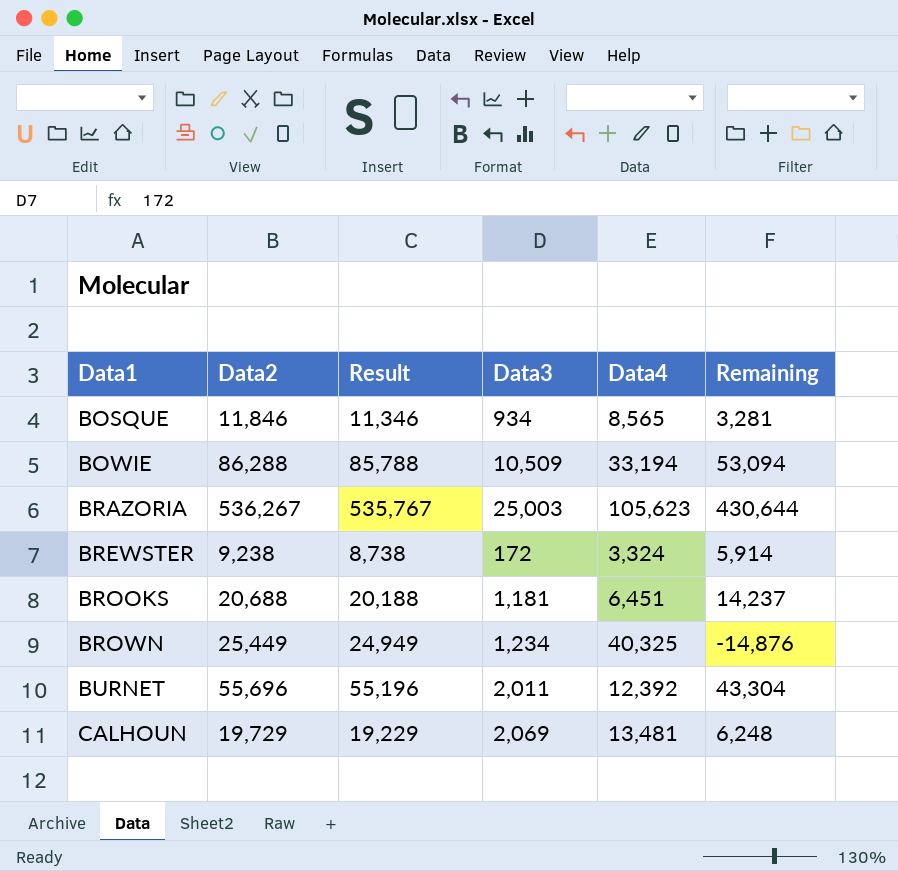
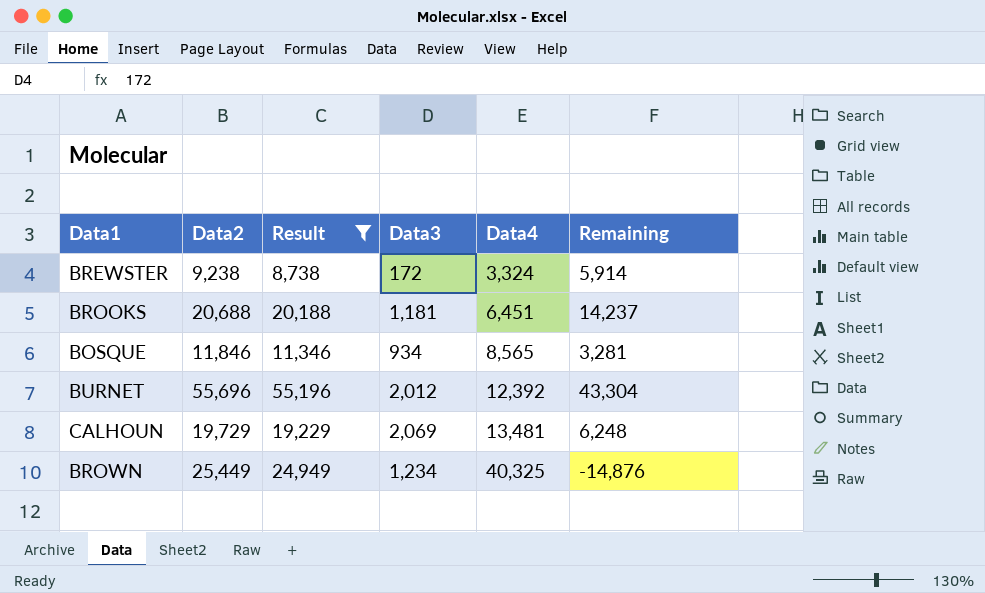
filter: none -> Result <= 55,196
row order: Data1 ascending -> Data4 ascending
BURNET | Data3: 2,011 -> 2,012

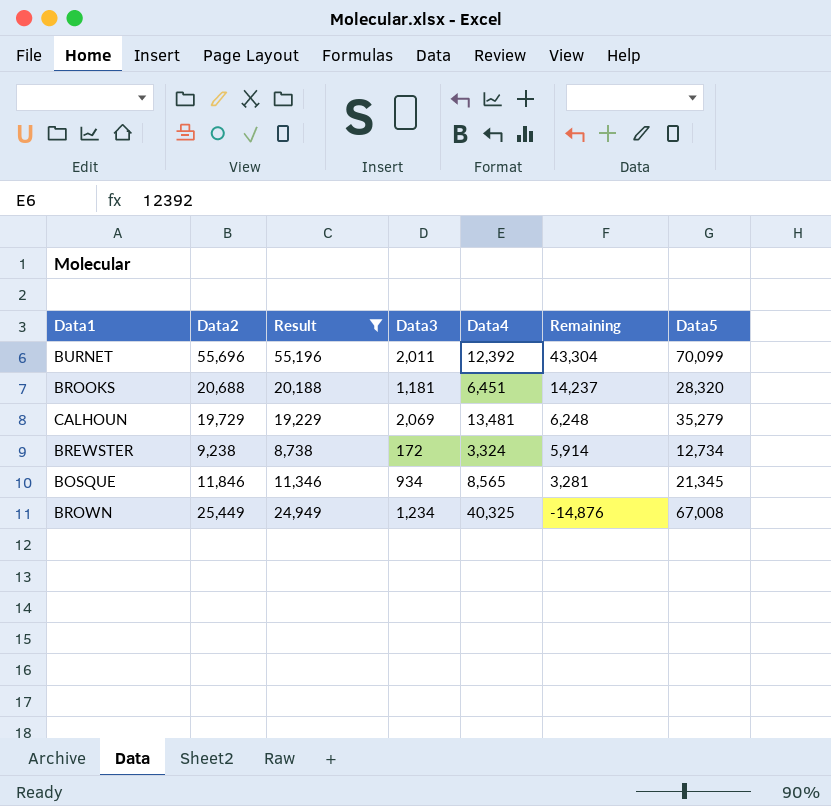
row order: Data4 ascending -> Remaining descending
column Data5 | formula: none -> [Data2] + [Data3] + [Data4]
BURNET | Data3: 2,012 -> 2,011

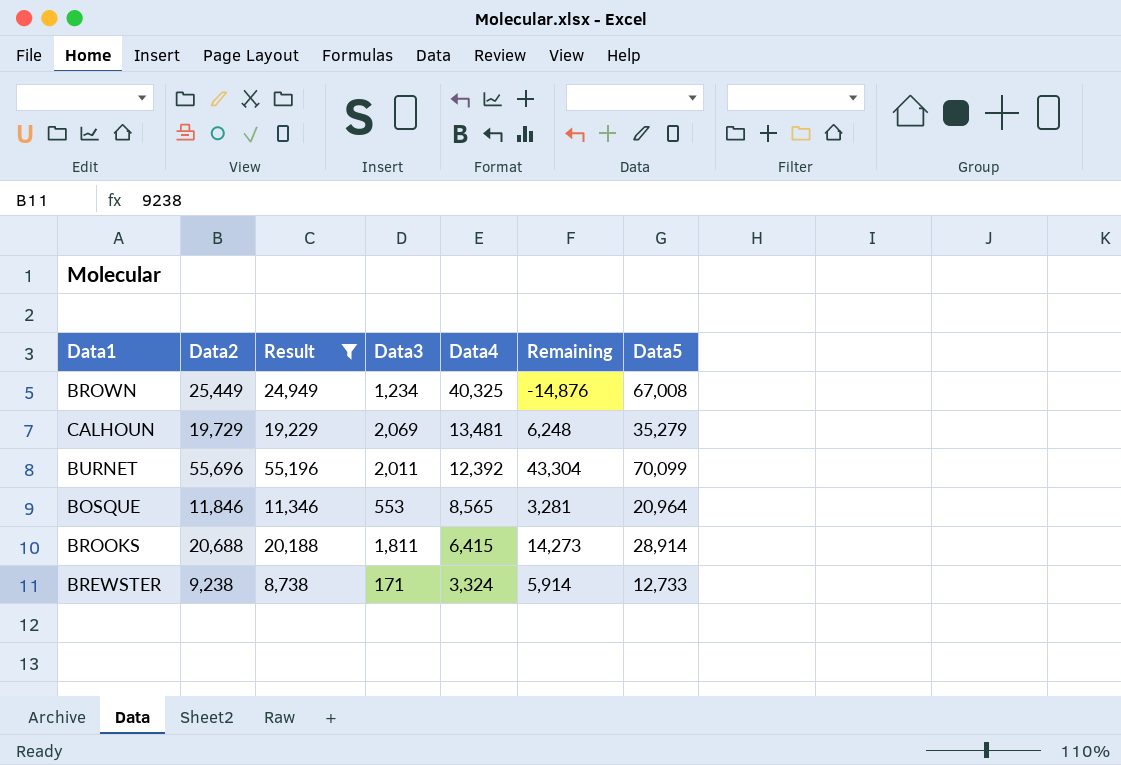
row order: Remaining descending -> Data4 descending
BOSQUE | Data3: 934 -> 553
BOSQUE | Data5: 21,345 -> 20,964
BROOKS | Data3: 1,181 -> 1,811
BROOKS | Data4: 6,451 -> 6,415
BROOKS | Remaining: 14,237 -> 14,273
BROOKS | Data5: 28,320 -> 28,914
BREWSTER | Data3: 172 -> 171
BREWSTER | Data5: 12,734 -> 12,733

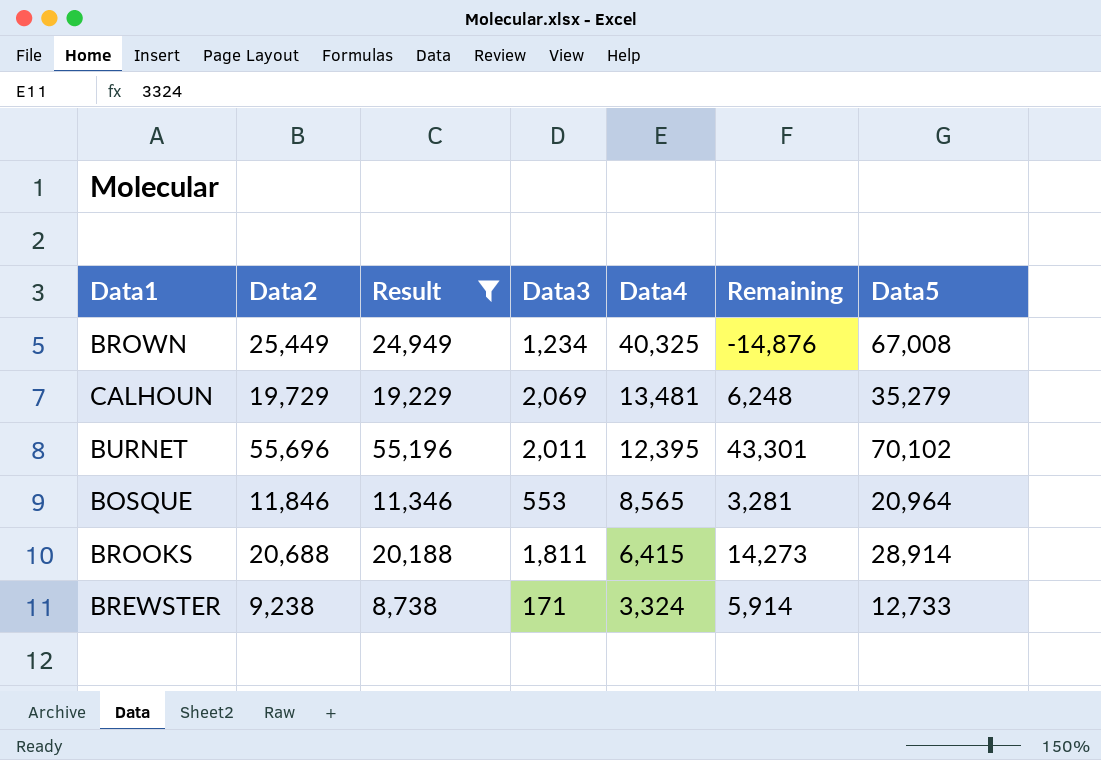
BURNET | Data4: 12,392 -> 12,395
BURNET | Remaining: 43,304 -> 43,301
BURNET | Data5: 70,099 -> 70,102

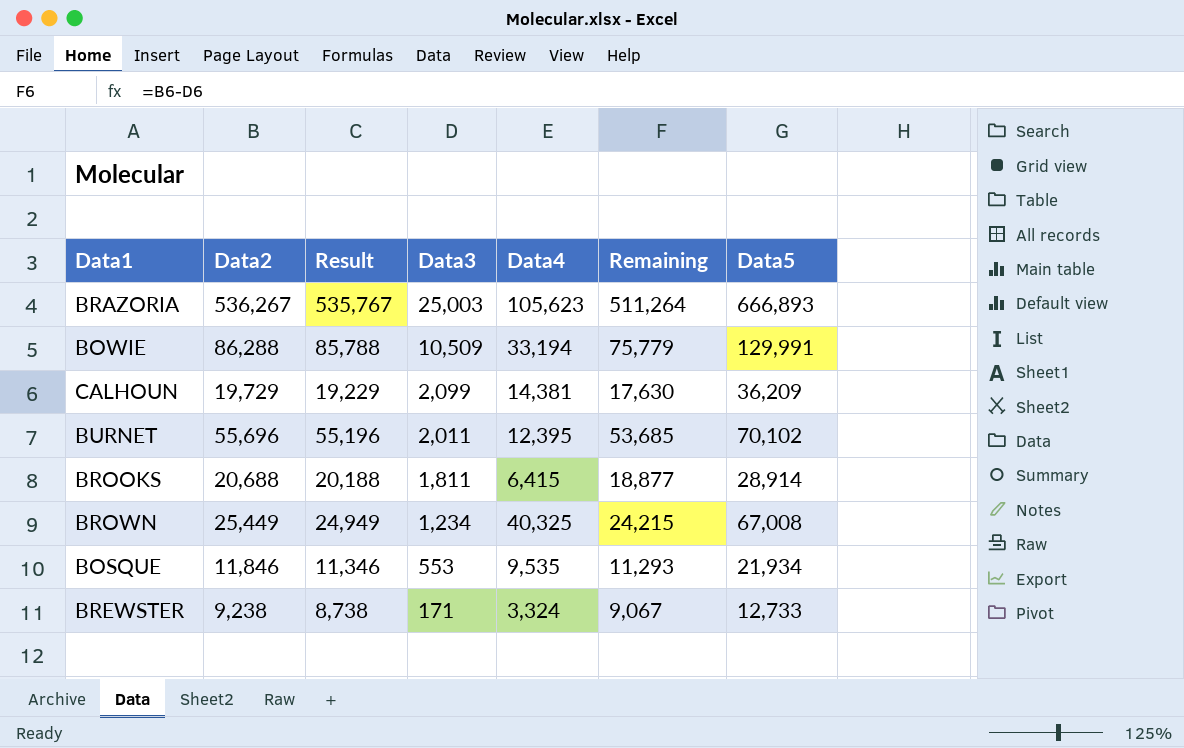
filter: Result <= 55,196 -> none
row order: Data4 descending -> Data3 descending
column Remaining | formula: [Data2] - [Data4] -> [Data2] - [Data3]
CALHOUN | Data3: 2,069 -> 2,099
CALHOUN | Data4: 13,481 -> 14,381
CALHOUN | Data5: 35,279 -> 36,209
BOSQUE | Data4: 8,565 -> 9,535
BOSQUE | Data5: 20,964 -> 21,934

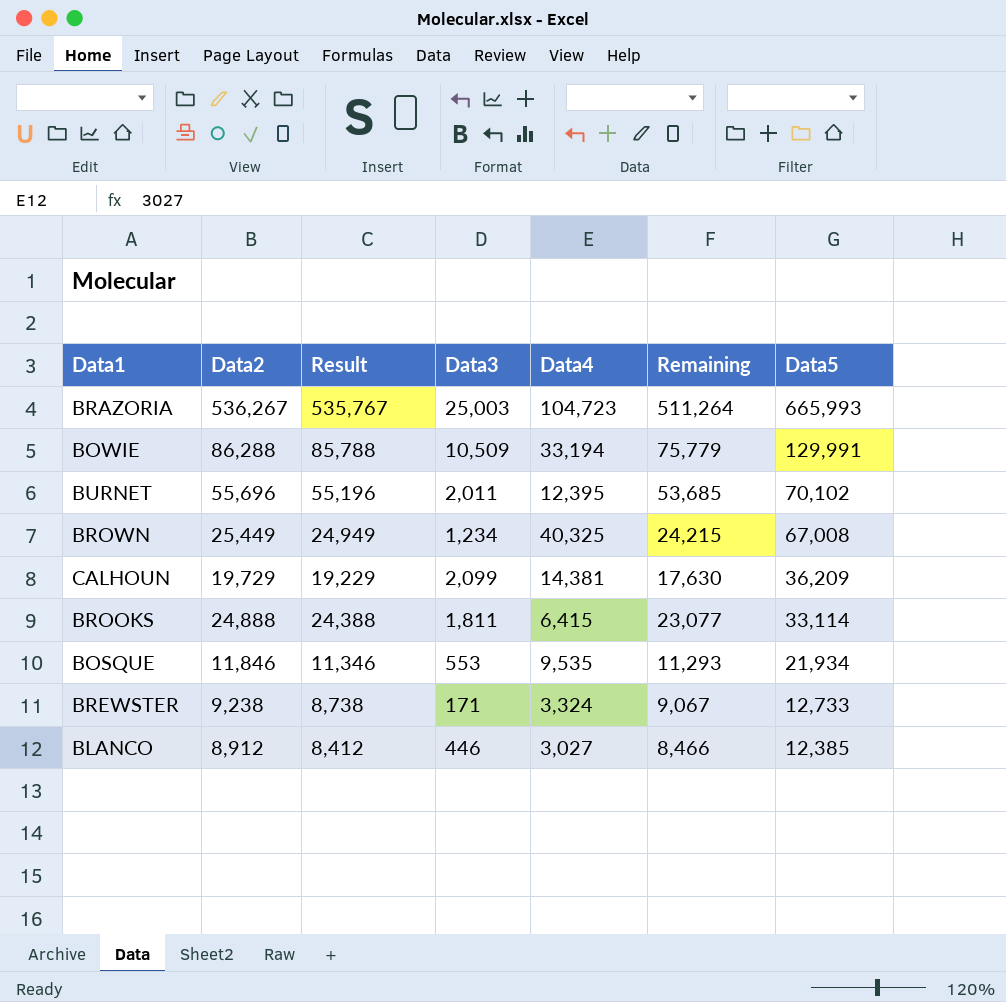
row order: Data3 descending -> Data5 descending
BRAZORIA | Data4: 105,623 -> 104,723
BRAZORIA | Data5: 666,893 -> 665,993
BROOKS | Data2: 20,688 -> 24,888
BROOKS | Result: 20,188 -> 24,388
BROOKS | Remaining: 18,877 -> 23,077
BROOKS | Data5: 28,914 -> 33,114
row BLANCO: none -> 8,912 | 8,412 | 446 | 3,027 | 8,466 | 12,385

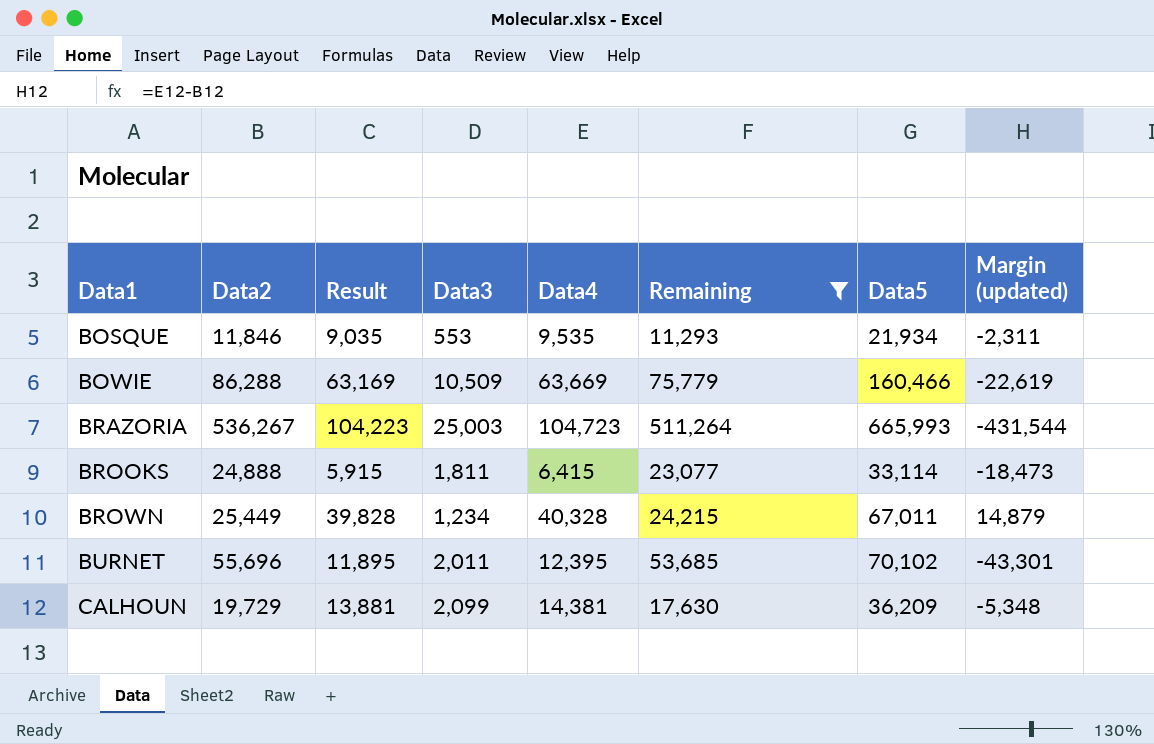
filter: none -> Remaining >= 11,293
row order: Data5 descending -> Data1 ascending
column Result | formula: [Data2] - 500 -> [Data4] - 500
column Margin (updated) | formula: none -> [Data4] - [Data2]
BOWIE | Data4: 33,194 -> 63,669
BOWIE | Data5: 129,991 -> 160,466
BROWN | Data4: 40,325 -> 40,328
BROWN | Data5: 67,008 -> 67,011

